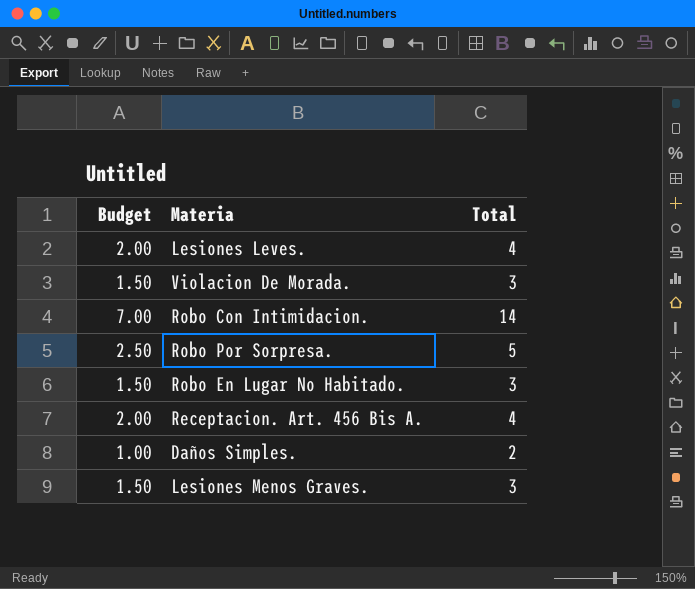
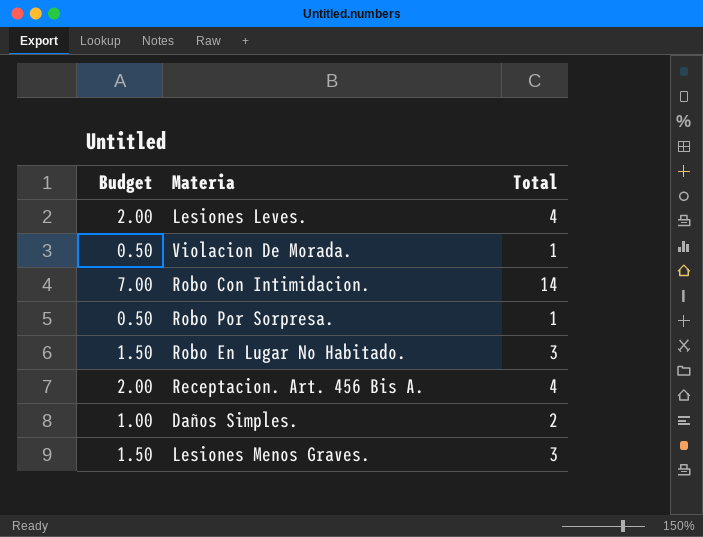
Violacion De Morada. | Budget: 1.50 -> 0.50
Violacion De Morada. | Total: 3 -> 1
Robo Por Sorpresa. | Budget: 2.50 -> 0.50
Robo Por Sorpresa. | Total: 5 -> 1

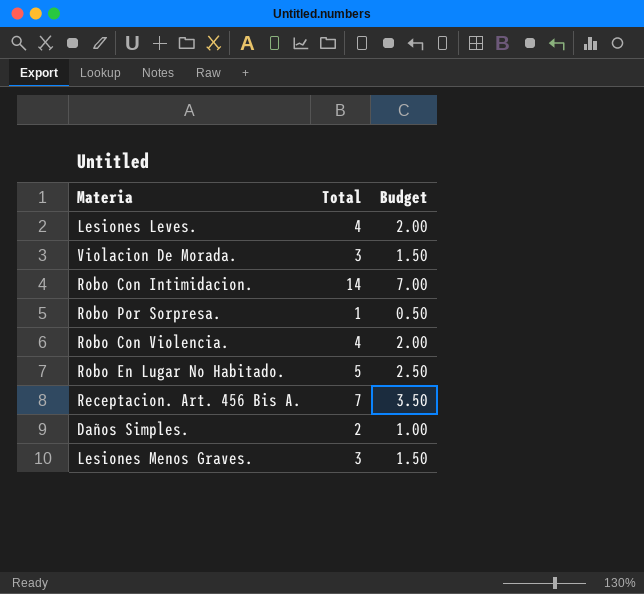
column Budget | position: 1 -> 3
Violacion De Morada. | Total: 1 -> 3
Violacion De Morada. | Budget: 0.50 -> 1.50
row Robo Con Violencia.: none -> 4 | 2.00
Robo En Lugar No Habitado. | Total: 3 -> 5
Robo En Lugar No Habitado. | Budget: 1.50 -> 2.50
Receptacion. Art. 456 Bis A. | Total: 4 -> 7
Receptacion. Art. 456 Bis A. | Budget: 2.00 -> 3.50

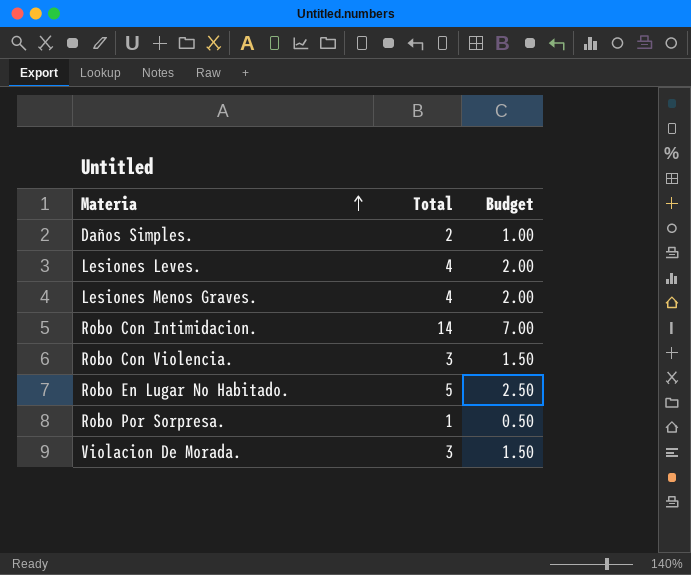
row order: none -> Materia ascending
row Receptacion. Art. 456 Bis A.: 7 | 3.50 -> none
Lesiones Menos Graves. | Total: 3 -> 4
Lesiones Menos Graves. | Budget: 1.50 -> 2.00
Robo Con Violencia. | Total: 4 -> 3
Robo Con Violencia. | Budget: 2.00 -> 1.50

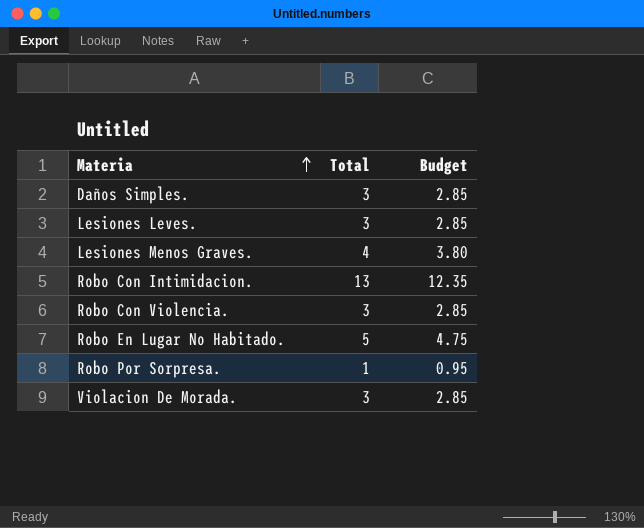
column Budget | formula: [Total] * 0.5 -> [Total] * 0.95
Daños Simples. | Total: 2 -> 3
Lesiones Leves. | Total: 4 -> 3
Robo Con Intimidacion. | Total: 14 -> 13

